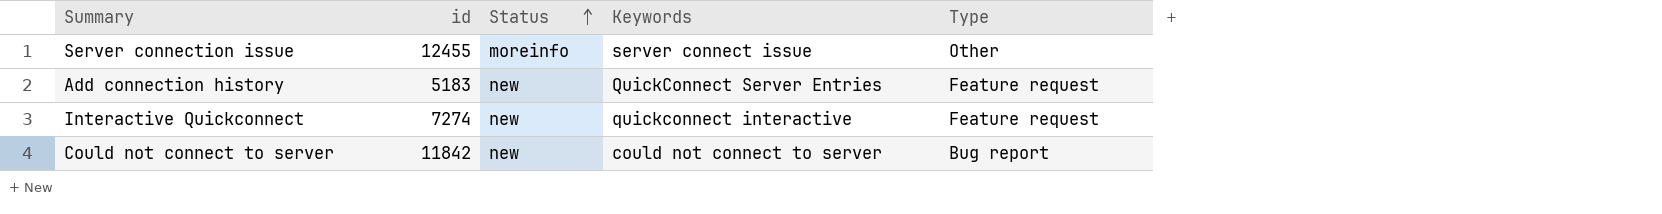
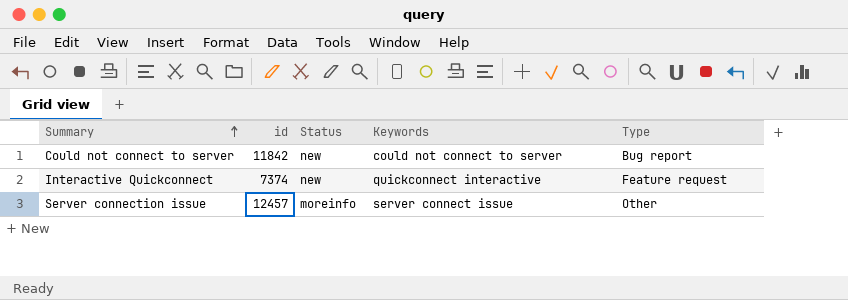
row order: Status ascending -> Summary ascending
row Add connection history: 5183 | new | QuickConnect Server Entries | Feature request -> none
Interactive Quickconnect | id: 7274 -> 7374
Server connection issue | id: 12455 -> 12457

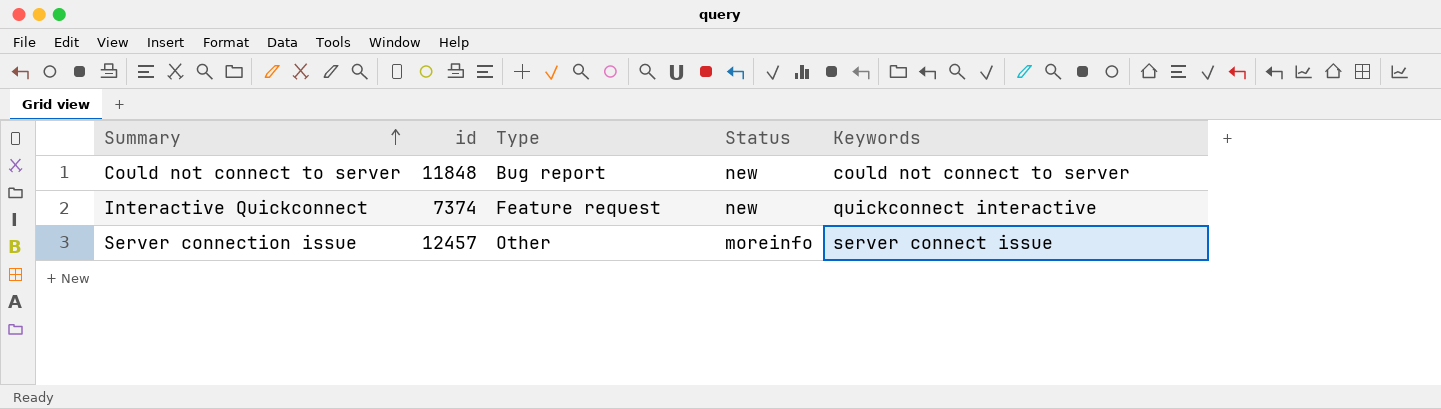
column Type | position: 5 -> 3
Could not connect to server | id: 11842 -> 11848

